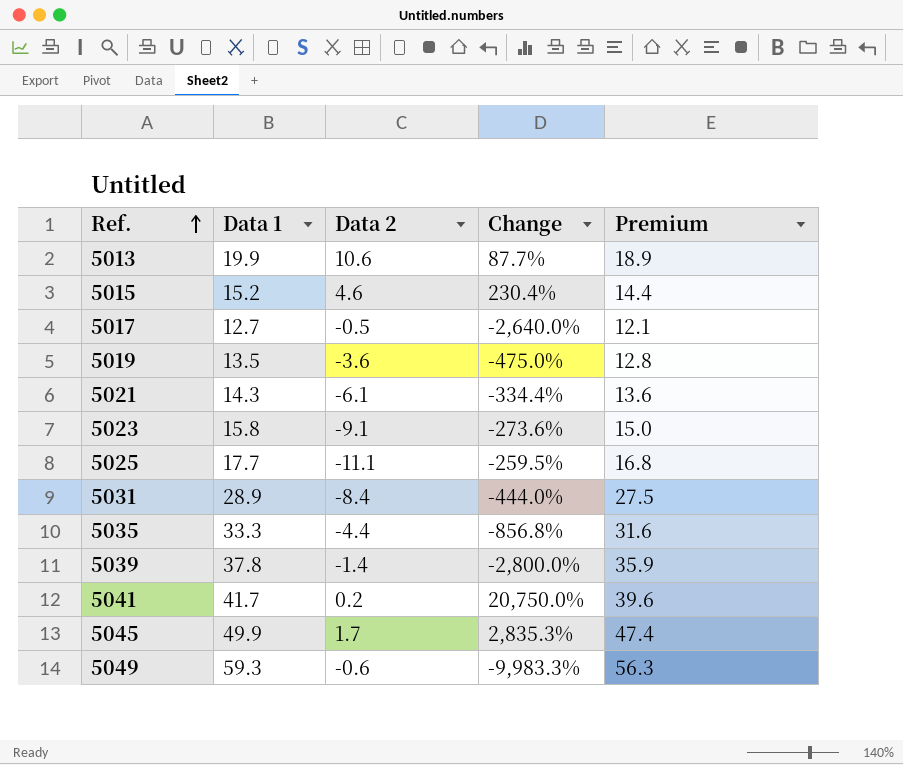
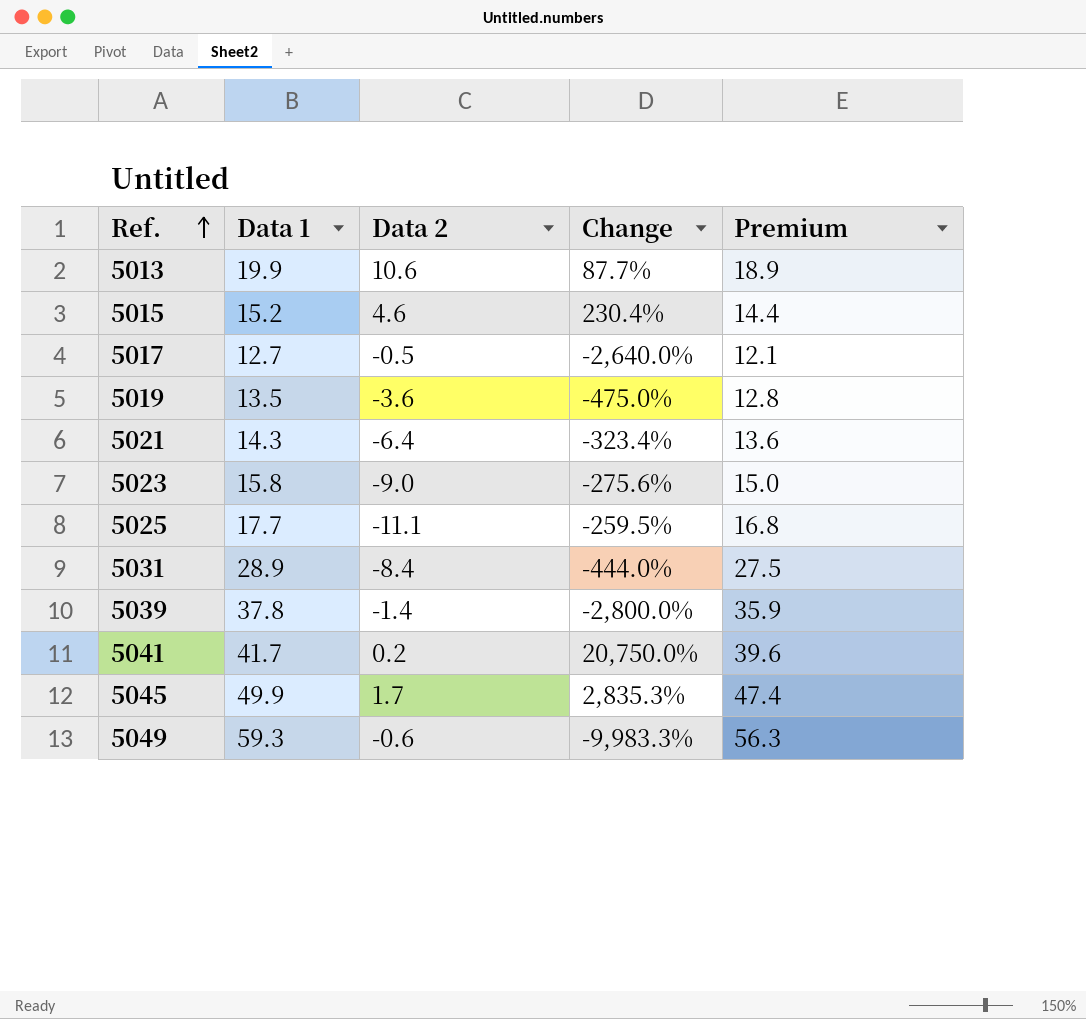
row 5035: 33.3 | -4.4 | -856.8% | 31.6 -> none
5021 | Data 2: -6.1 -> -6.4
5021 | Change: -334.4% -> -323.4%
5023 | Data 2: -9.1 -> -9.0
5023 | Change: -273.6% -> -275.6%

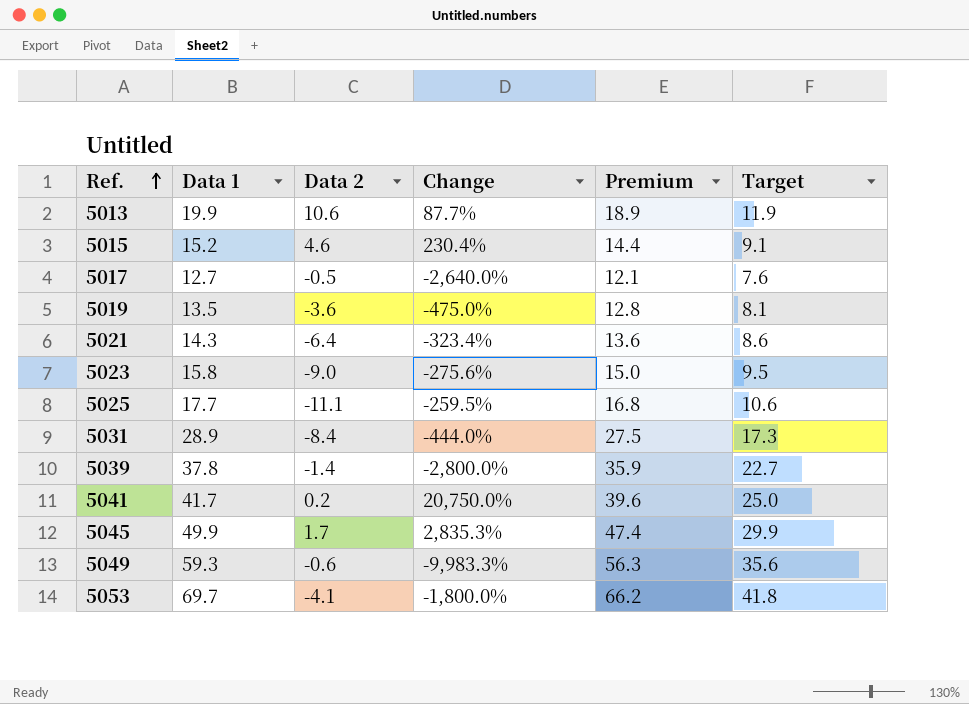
column Target | formula: none -> [Data 1] * 0.6
row 5053: none -> 69.7 | -4.1 | -1,800.0% | 66.2 | 41.8

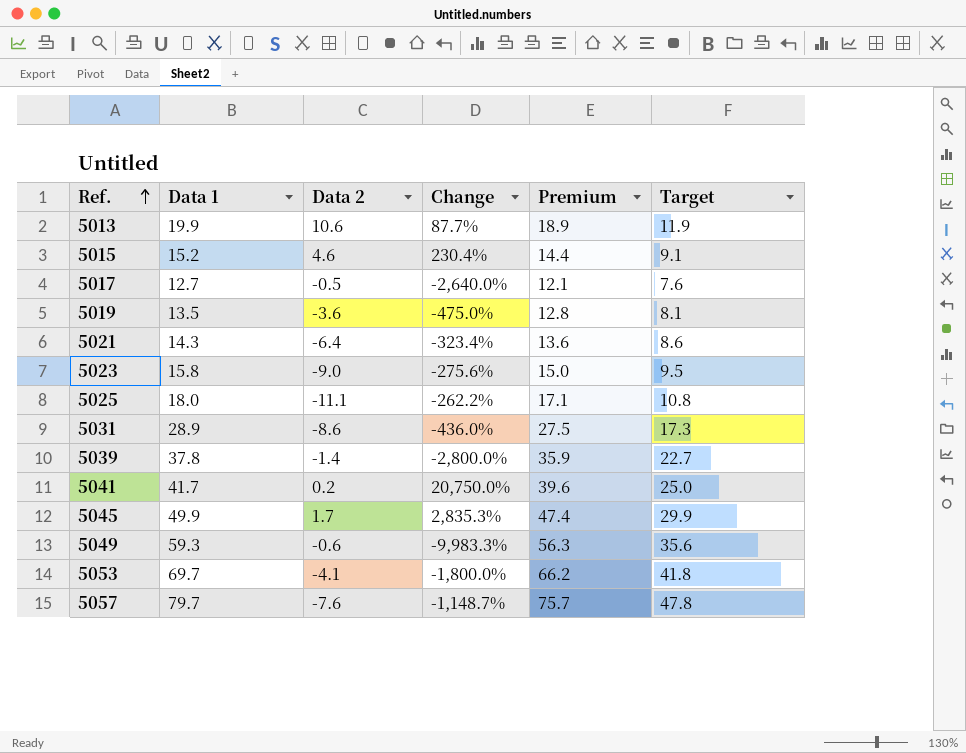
5025 | Data 1: 17.7 -> 18.0
5025 | Change: -259.5% -> -262.2%
5025 | Premium: 16.8 -> 17.1
5025 | Target: 10.6 -> 10.8
5031 | Data 2: -8.4 -> -8.6
5031 | Change: -444.0% -> -436.0%
row 5057: none -> 79.7 | -7.6 | -1,148.7% | 75.7 | 47.8

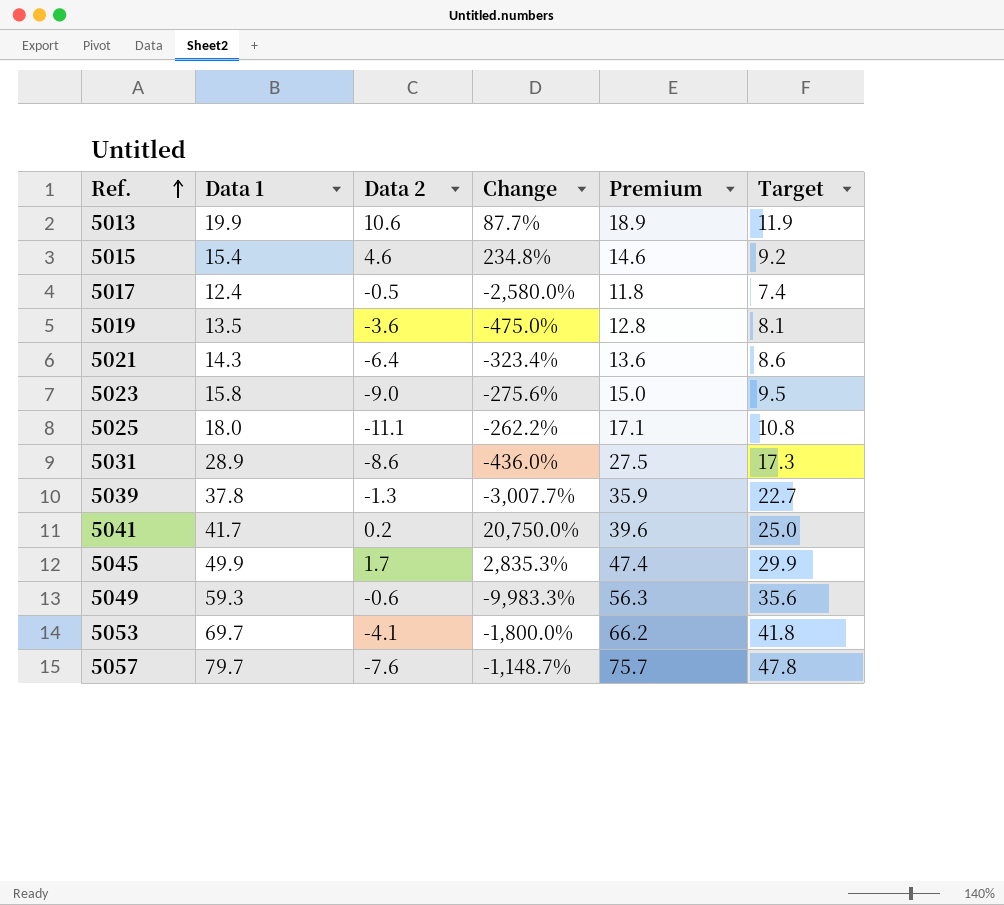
5015 | Data 1: 15.2 -> 15.4
5015 | Change: 230.4% -> 234.8%
5015 | Premium: 14.4 -> 14.6
5015 | Target: 9.1 -> 9.2
5017 | Data 1: 12.7 -> 12.4
5017 | Change: -2,640.0% -> -2,580.0%
5017 | Premium: 12.1 -> 11.8
5017 | Target: 7.6 -> 7.4
5039 | Data 2: -1.4 -> -1.3
5039 | Change: -2,800.0% -> -3,007.7%

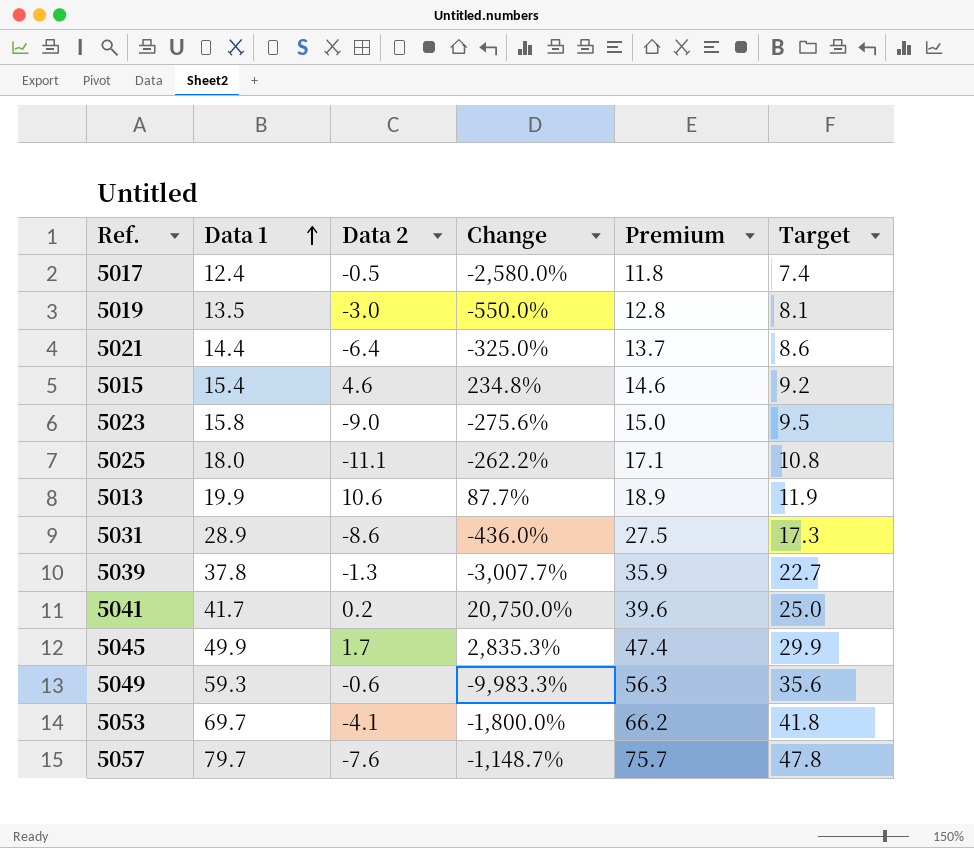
row order: Ref. ascending -> Data 1 ascending
5019 | Data 2: -3.6 -> -3.0
5019 | Change: -475.0% -> -550.0%
5021 | Data 1: 14.3 -> 14.4
5021 | Change: -323.4% -> -325.0%
5021 | Premium: 13.6 -> 13.7

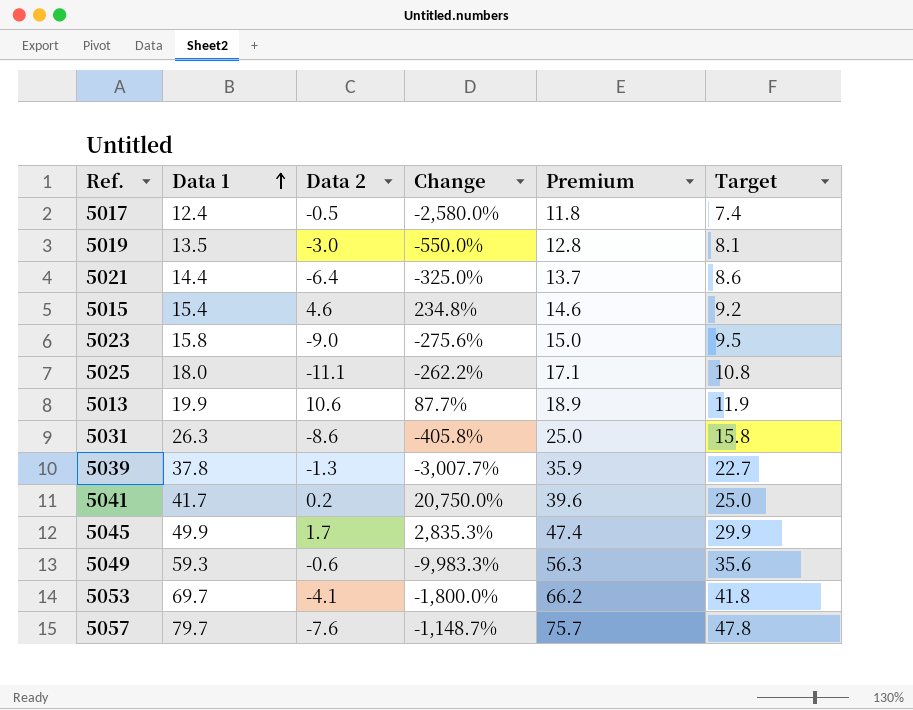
5031 | Data 1: 28.9 -> 26.3
5031 | Change: -436.0% -> -405.8%
5031 | Premium: 27.5 -> 25.0
5031 | Target: 17.3 -> 15.8

